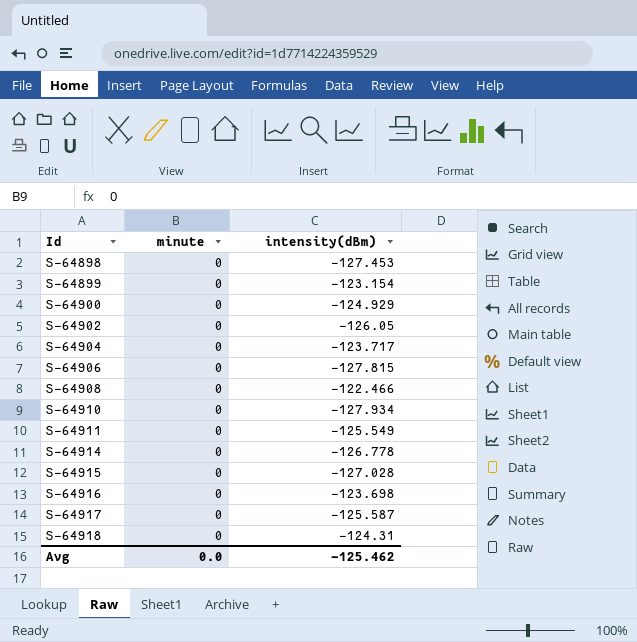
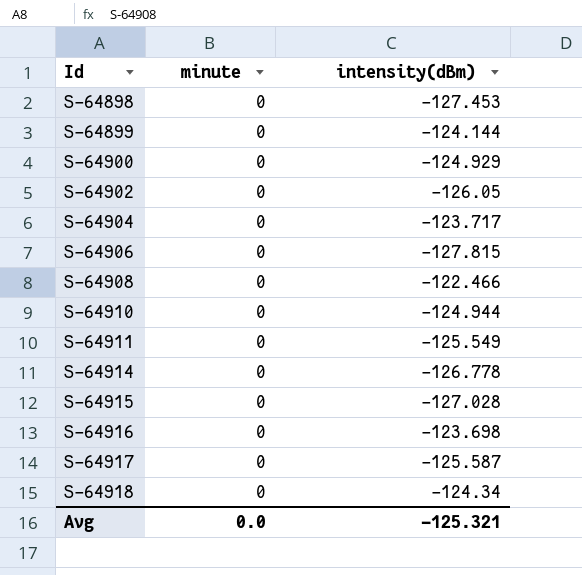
S-64899 | intensity(dBm): -123.154 -> -124.144
S-64910 | intensity(dBm): -127.934 -> -124.944
S-64918 | intensity(dBm): -124.31 -> -124.34
Avg | intensity(dBm): -125.462 -> -125.321

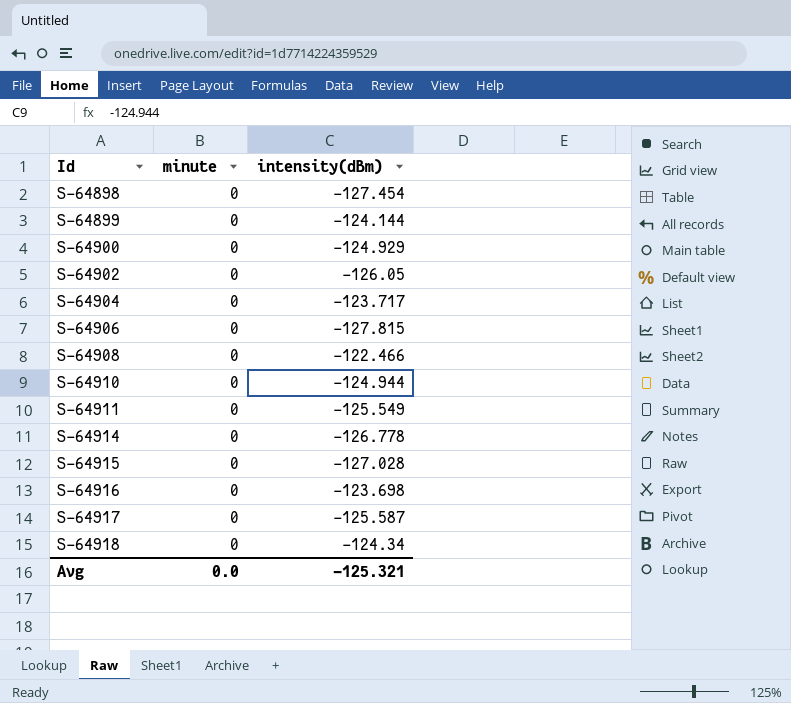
S-64898 | intensity(dBm): -127.453 -> -127.454

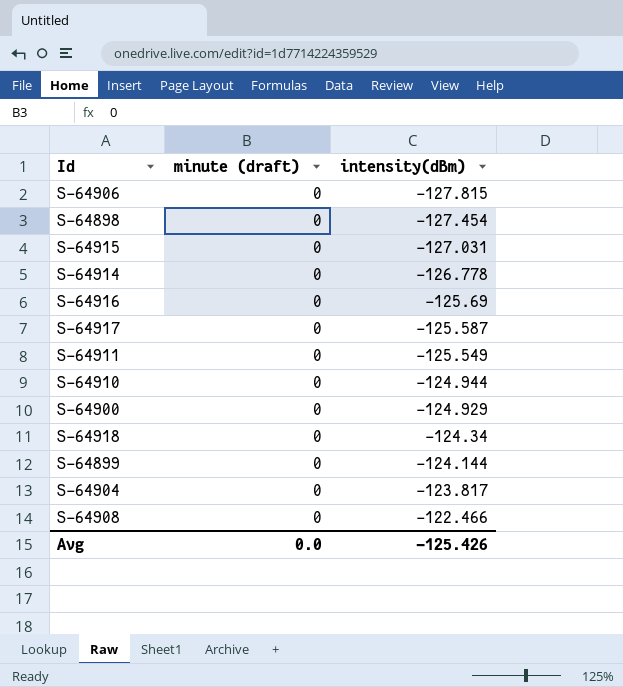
row order: Id ascending -> intensity(dBm) ascending
column name: minute -> minute (draft)
row S-64902: 0 | -126.05 -> none
S-64915 | intensity(dBm): -127.028 -> -127.031
S-64916 | intensity(dBm): -123.698 -> -125.69
S-64904 | intensity(dBm): -123.717 -> -123.817
Avg | intensity(dBm): -125.321 -> -125.426

